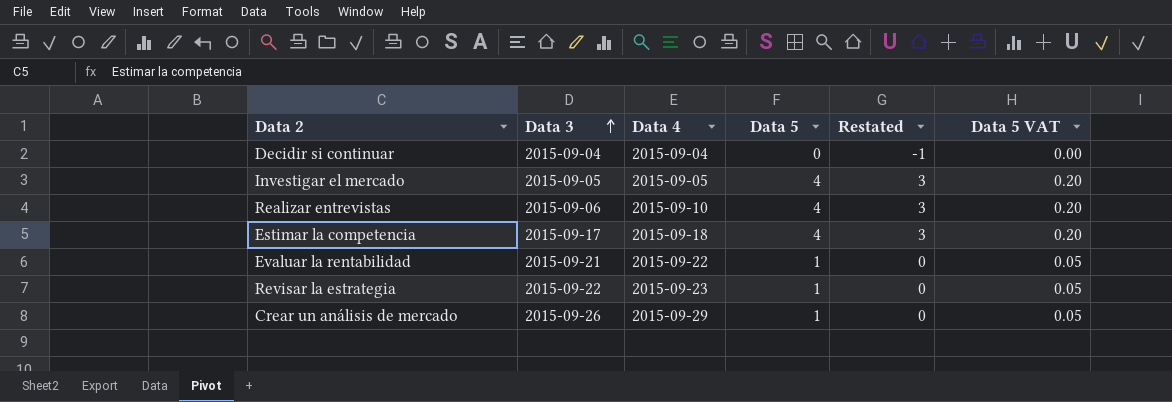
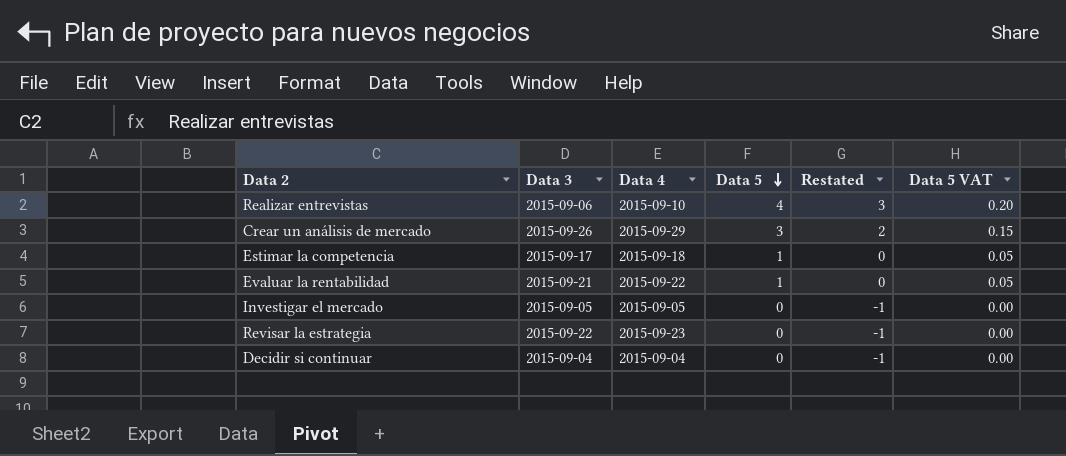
row order: Data 3 ascending -> Data 5 descending
Crear un análisis de mercado | Data 5: 1 -> 3
Crear un análisis de mercado | Restated: 0 -> 2
Crear un análisis de mercado | Data 5 VAT: 0.05 -> 0.15
Estimar la competencia | Data 5: 4 -> 1
Estimar la competencia | Restated: 3 -> 0
Estimar la competencia | Data 5 VAT: 0.20 -> 0.05
Investigar el mercado | Data 5: 4 -> 0
Investigar el mercado | Restated: 3 -> -1
Investigar el mercado | Data 5 VAT: 0.20 -> 0.00
Revisar la estrategia | Data 5: 1 -> 0
Revisar la estrategia | Restated: 0 -> -1
Revisar la estrategia | Data 5 VAT: 0.05 -> 0.00

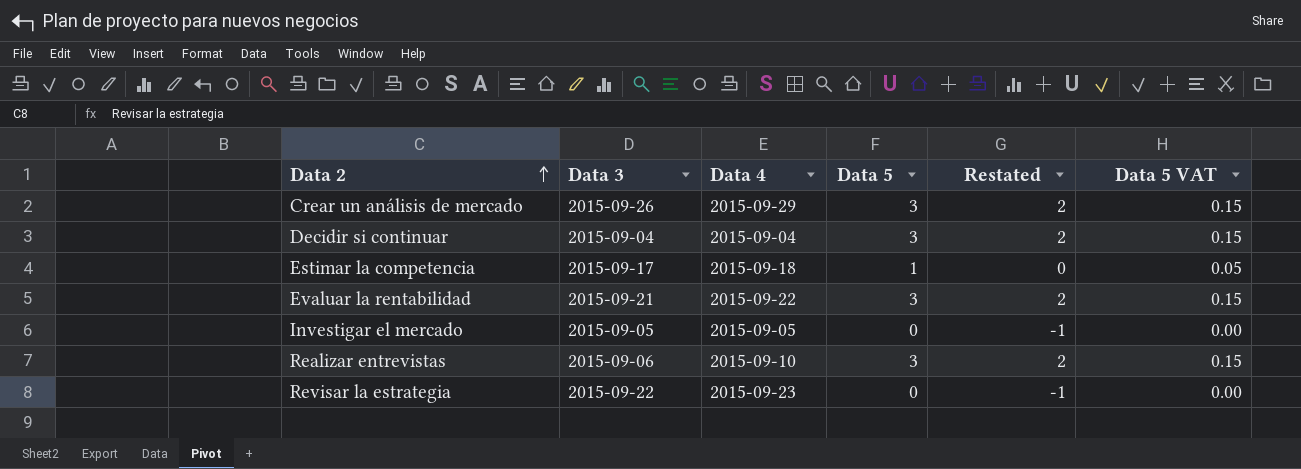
row order: Data 5 descending -> Data 2 ascending
Decidir si continuar | Data 5: 0 -> 3
Decidir si continuar | Restated: -1 -> 2
Decidir si continuar | Data 5 VAT: 0.00 -> 0.15
Evaluar la rentabilidad | Data 5: 1 -> 3
Evaluar la rentabilidad | Restated: 0 -> 2
Evaluar la rentabilidad | Data 5 VAT: 0.05 -> 0.15
Realizar entrevistas | Data 5: 4 -> 3
Realizar entrevistas | Restated: 3 -> 2
Realizar entrevistas | Data 5 VAT: 0.20 -> 0.15

